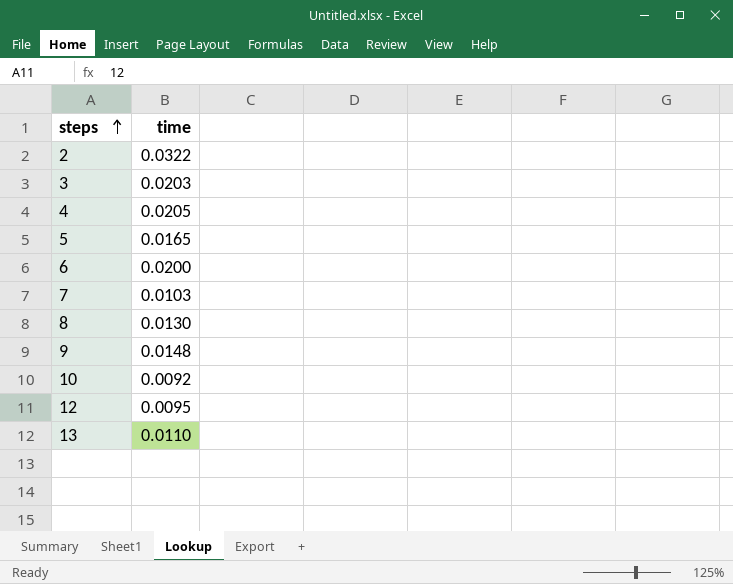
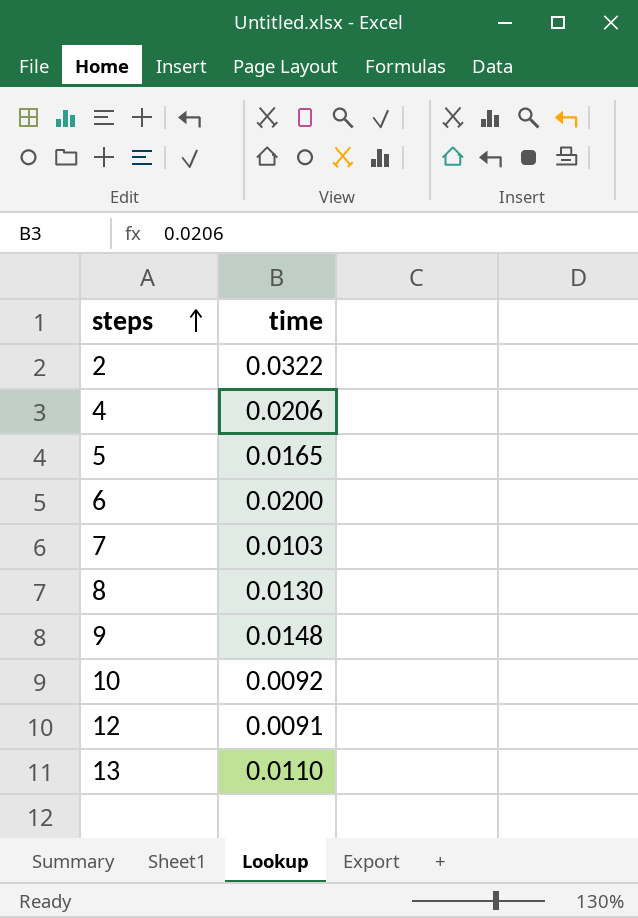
row 3: 0.0203 -> none
4 | time: 0.0205 -> 0.0206
12 | time: 0.0095 -> 0.0091

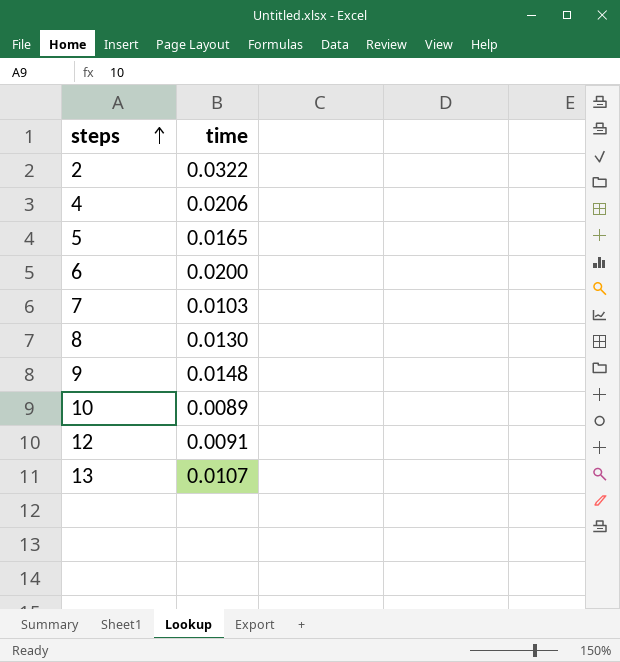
10 | time: 0.0092 -> 0.0089
13 | time: 0.0110 -> 0.0107

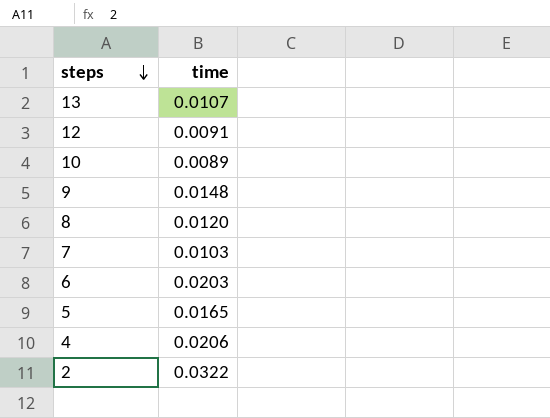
row order: steps ascending -> steps descending
8 | time: 0.0130 -> 0.0120
6 | time: 0.0200 -> 0.0203

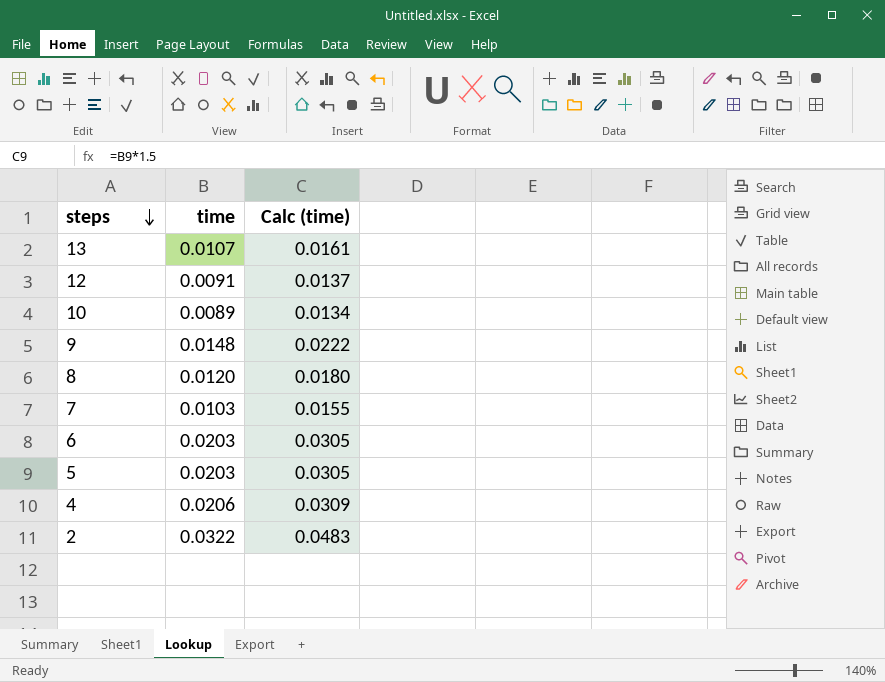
column Calc (time) | formula: none -> [time] * 1.5
5 | time: 0.0165 -> 0.0203

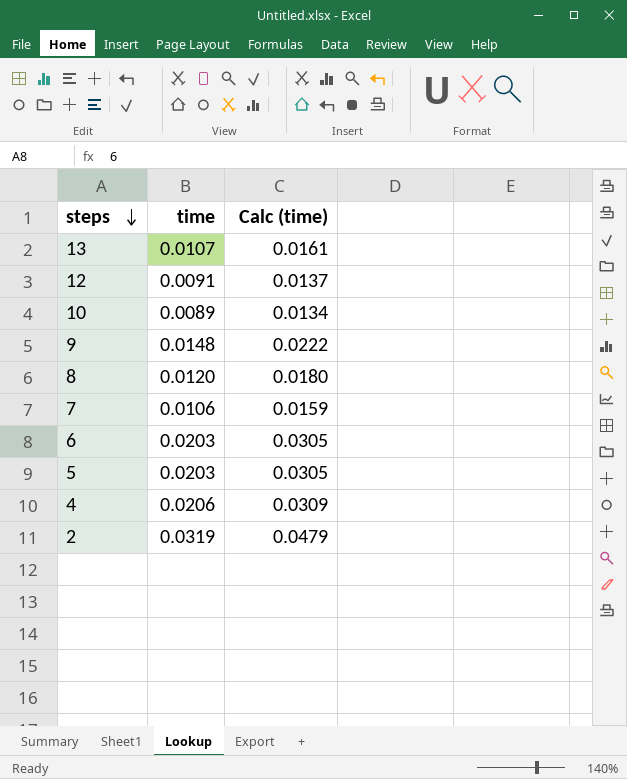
7 | time: 0.0103 -> 0.0106
7 | Calc (time): 0.0155 -> 0.0159
2 | time: 0.0322 -> 0.0319
2 | Calc (time): 0.0483 -> 0.0479

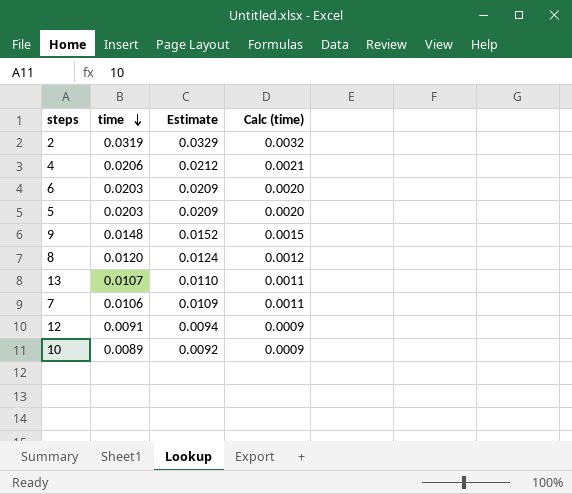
row order: steps descending -> time descending
column Estimate | formula: none -> [time] * 1.03
column Calc (time) | formula: [time] * 1.5 -> [time] * 0.1

